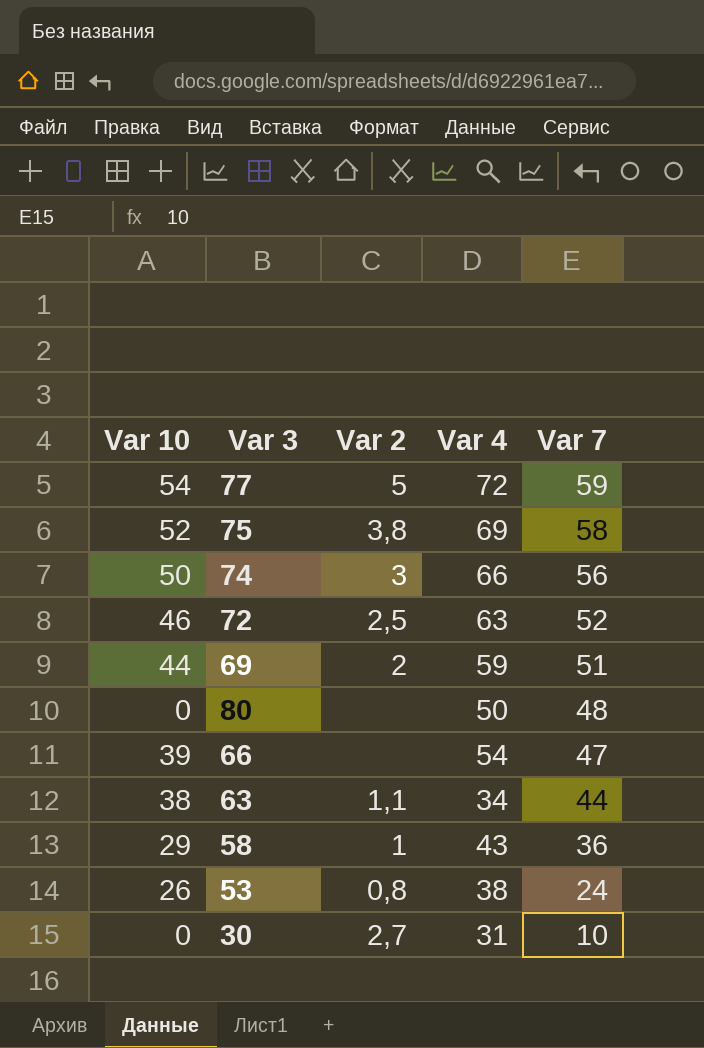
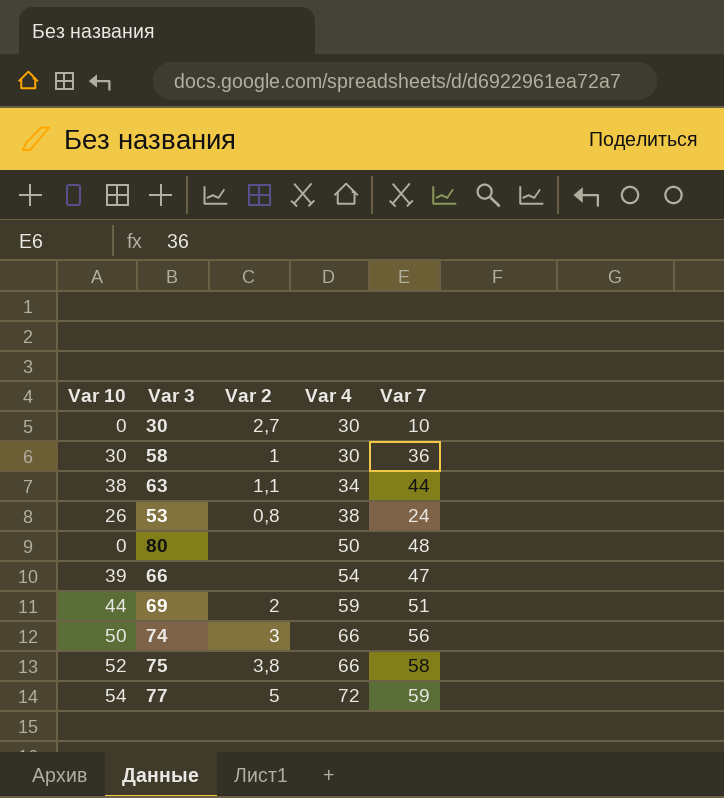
row order: Var 7 descending -> Var 4 ascending
row 72: 46 | 2,5 | 63 | 52 -> none
30 | Var 4: 31 -> 30
58 | Var 10: 29 -> 30
58 | Var 4: 43 -> 30
75 | Var 4: 69 -> 66

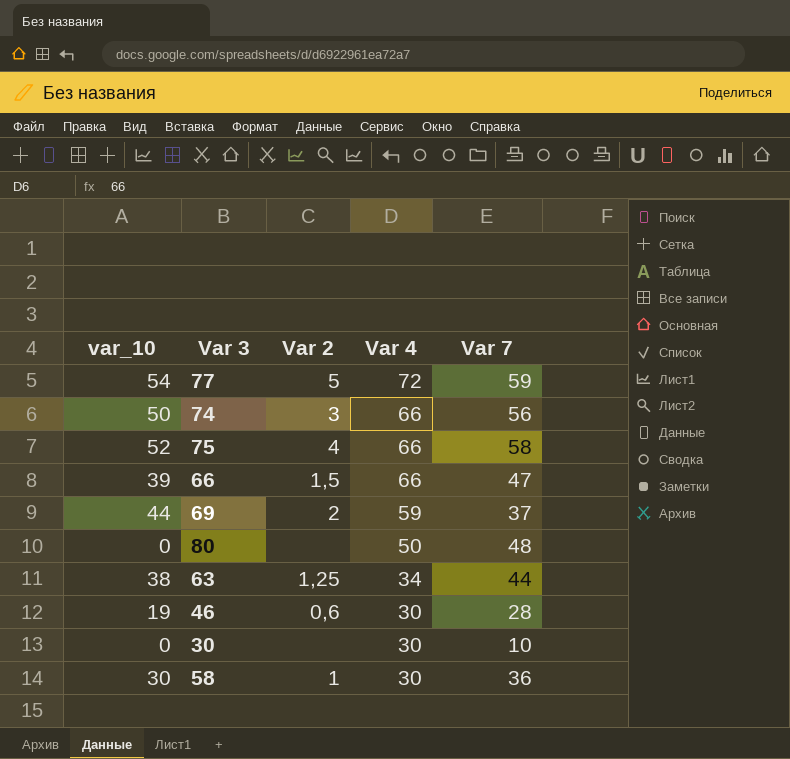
row order: Var 4 ascending -> Var 4 descending
column name: Var 10 -> var_10
row 53: 26 | 0,8 | 38 | 24 -> none
75 | Var 2: 3,8 -> 4
66 | Var 2: none -> 1,5
66 | Var 4: 54 -> 66
69 | Var 7: 51 -> 37
63 | Var 2: 1,1 -> 1,25
row 46: none -> 19 | 0,6 | 30 | 28
30 | Var 2: 2,7 -> none

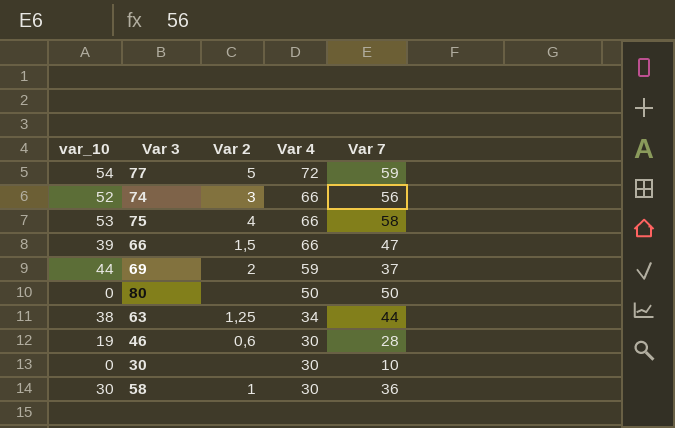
74 | var_10: 50 -> 52
75 | var_10: 52 -> 53
80 | Var 7: 48 -> 50

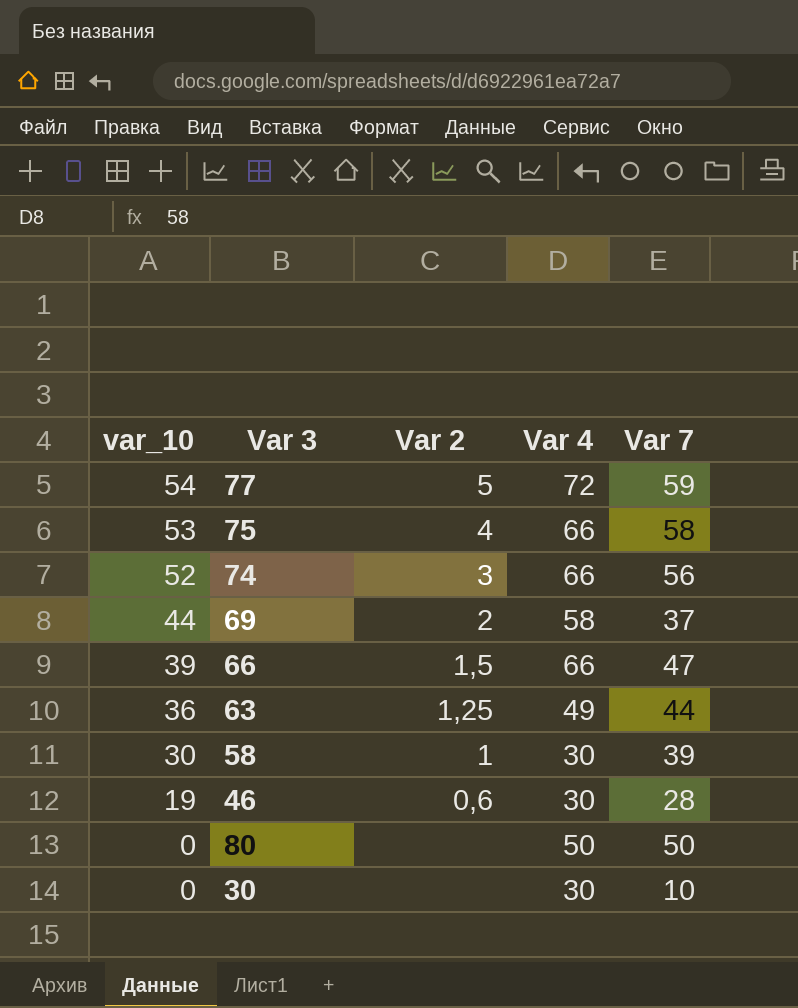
row order: Var 4 descending -> var_10 descending
69 | Var 4: 59 -> 58
63 | var_10: 38 -> 36
63 | Var 4: 34 -> 49
58 | Var 7: 36 -> 39

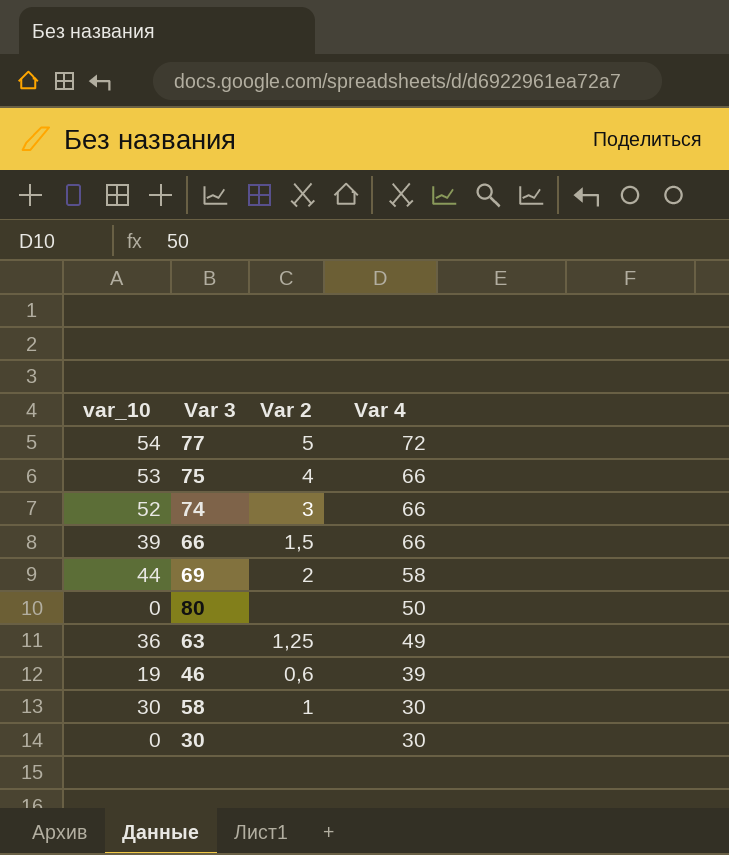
row order: var_10 descending -> Var 4 descending
column Var 7 | position: 5 -> none
46 | Var 4: 30 -> 39

